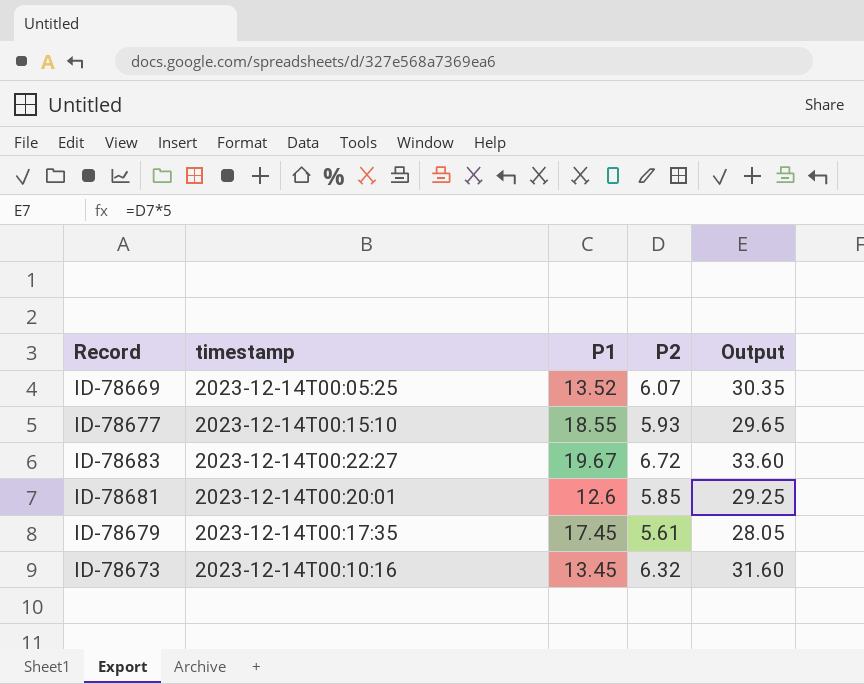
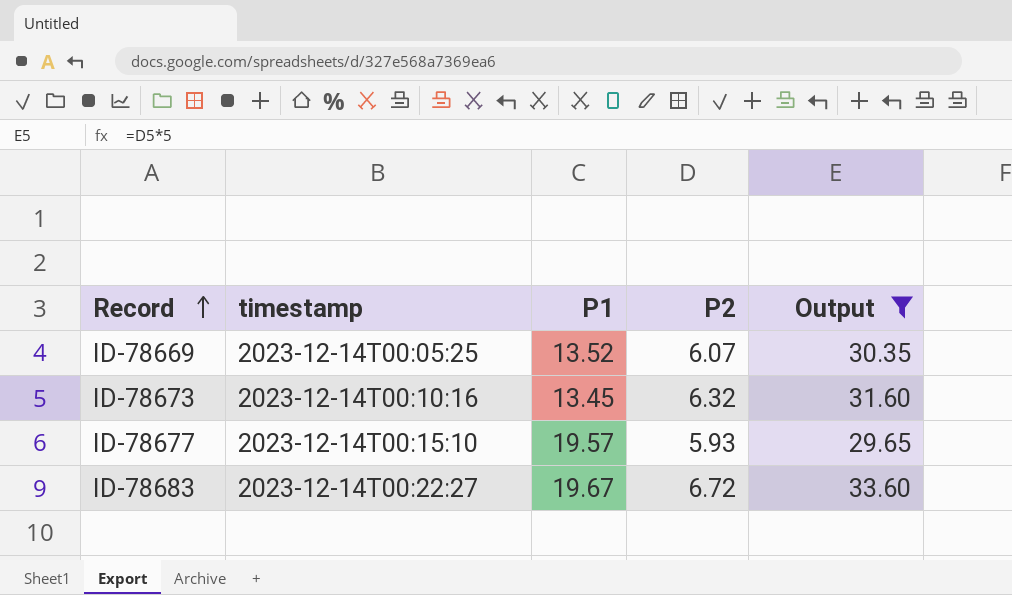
filter: none -> Output >= 29.65
row order: none -> Record ascending
ID-78677 | P1: 18.55 -> 19.57

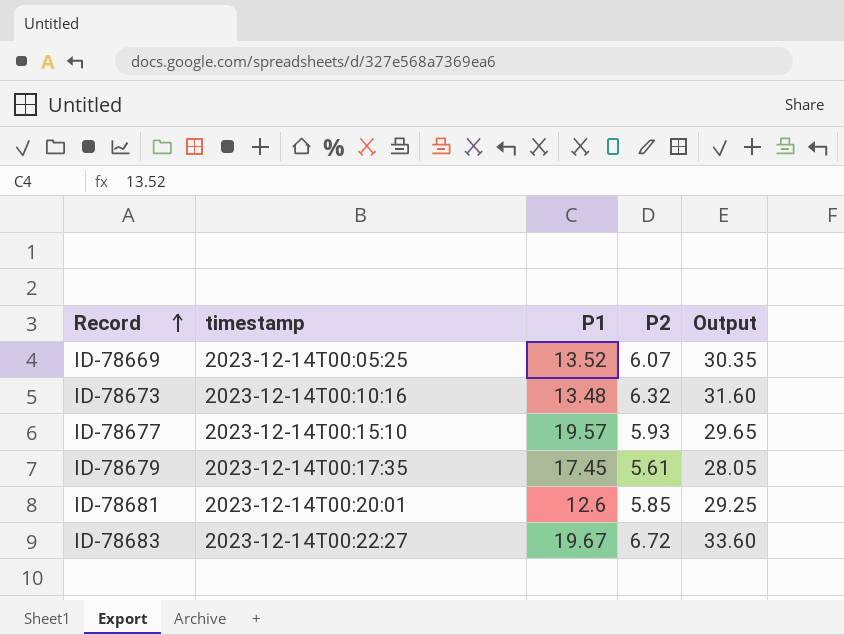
filter: Output >= 29.65 -> none
ID-78673 | P1: 13.45 -> 13.48

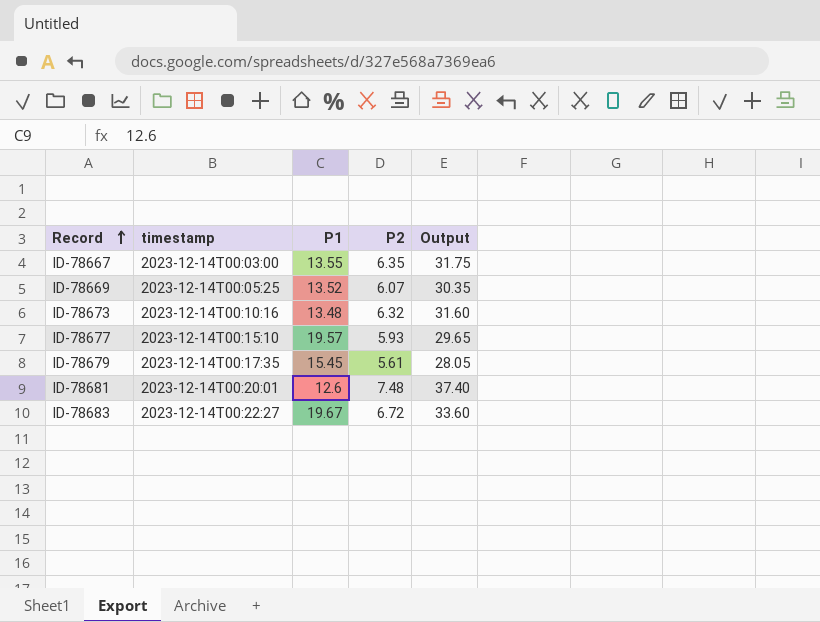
row ID-78667: none -> 2023-12-14T00:03:00 | 13.55 | 6.35 | 31.75
ID-78679 | P1: 17.45 -> 15.45
ID-78681 | P2: 5.85 -> 7.48
ID-78681 | Output: 29.25 -> 37.40

